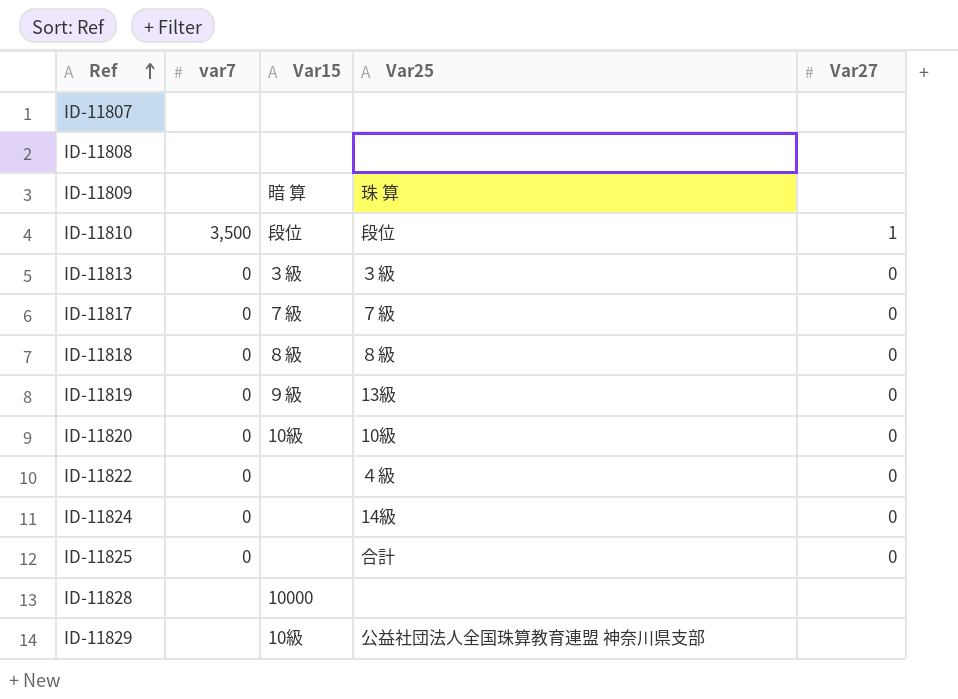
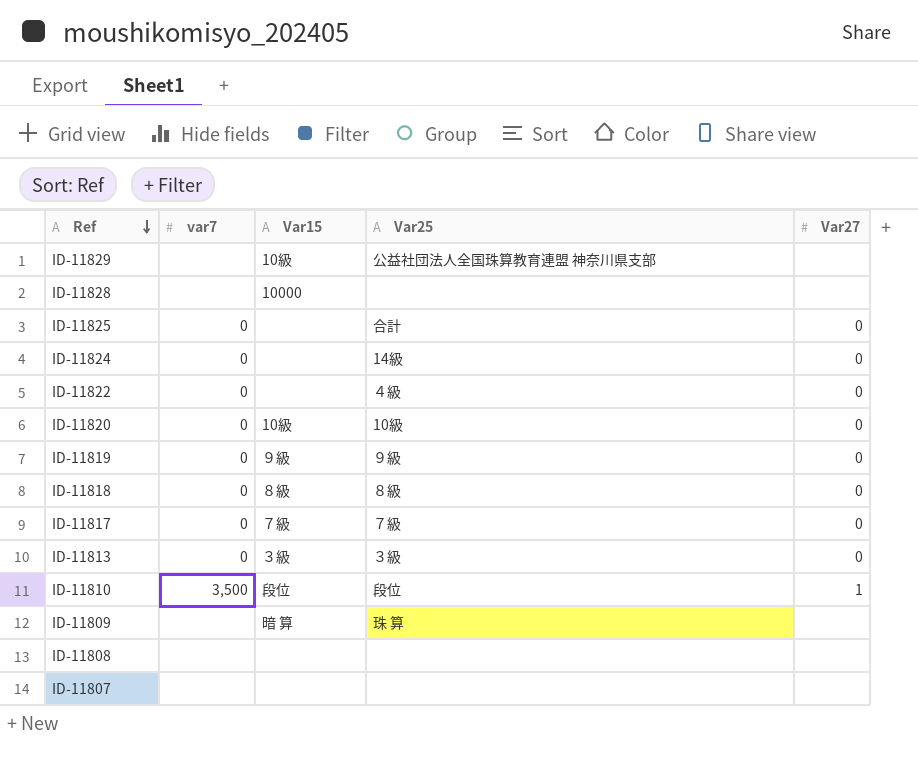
row order: Ref ascending -> Ref descending
ID-11819 | Var25: 13級 -> ９級

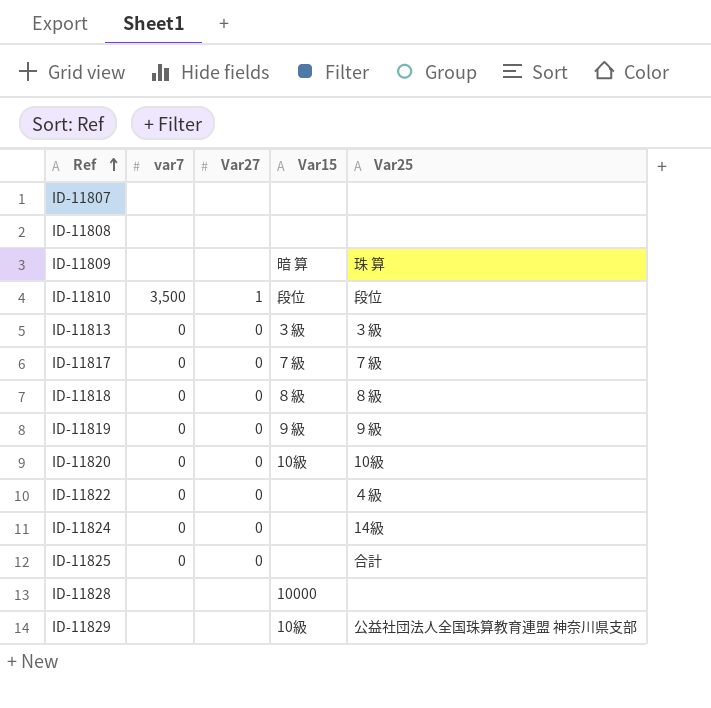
row order: Ref descending -> Ref ascending
column Var27 | position: 5 -> 3

